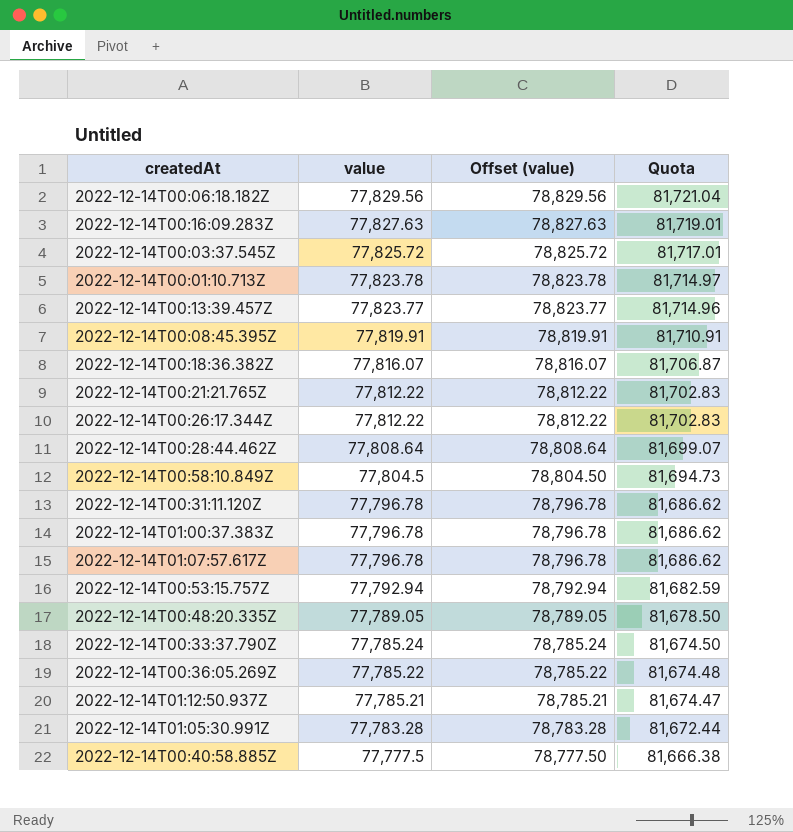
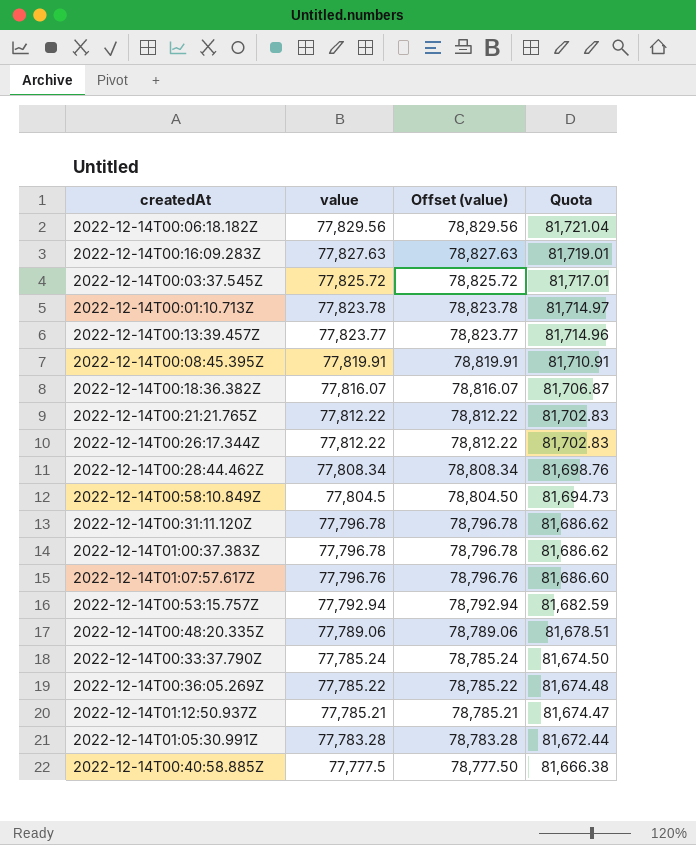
2022-12-14T00:28:44.462Z | value: 77,808.64 -> 77,808.34
2022-12-14T00:28:44.462Z | Offset (value): 78,808.64 -> 78,808.34
2022-12-14T00:28:44.462Z | Quota: 81,699.07 -> 81,698.76
2022-12-14T01:07:57.617Z | value: 77,796.78 -> 77,796.76
2022-12-14T01:07:57.617Z | Offset (value): 78,796.78 -> 78,796.76
2022-12-14T01:07:57.617Z | Quota: 81,686.62 -> 81,686.60
2022-12-14T00:48:20.335Z | value: 77,789.05 -> 77,789.06
2022-12-14T00:48:20.335Z | Offset (value): 78,789.05 -> 78,789.06
2022-12-14T00:48:20.335Z | Quota: 81,678.50 -> 81,678.51

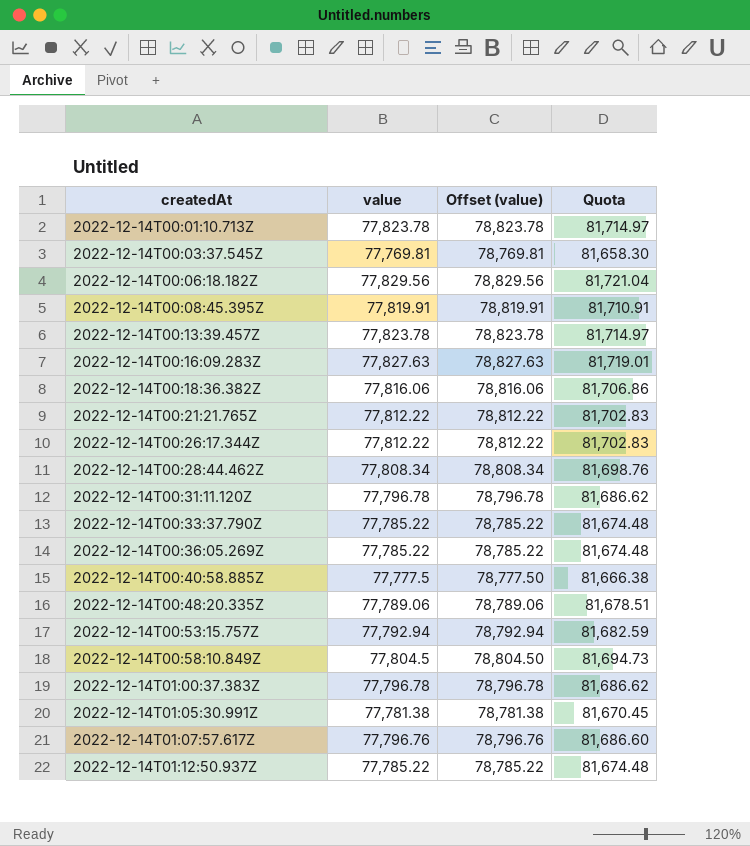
row order: value descending -> createdAt ascending
2022-12-14T00:03:37.545Z | value: 77,825.72 -> 77,769.81
2022-12-14T00:03:37.545Z | Offset (value): 78,825.72 -> 78,769.81
2022-12-14T00:03:37.545Z | Quota: 81,717.01 -> 81,658.30
2022-12-14T00:13:39.457Z | value: 77,823.77 -> 77,823.78
2022-12-14T00:13:39.457Z | Offset (value): 78,823.77 -> 78,823.78
2022-12-14T00:13:39.457Z | Quota: 81,714.96 -> 81,714.97
2022-12-14T00:18:36.382Z | value: 77,816.07 -> 77,816.06
2022-12-14T00:18:36.382Z | Offset (value): 78,816.07 -> 78,816.06
2022-12-14T00:18:36.382Z | Quota: 81,706.87 -> 81,706.86
2022-12-14T00:33:37.790Z | value: 77,785.24 -> 77,785.22
2022-12-14T00:33:37.790Z | Offset (value): 78,785.24 -> 78,785.22
2022-12-14T00:33:37.790Z | Quota: 81,674.50 -> 81,674.48
2022-12-14T01:05:30.991Z | value: 77,783.28 -> 77,781.38
2022-12-14T01:05:30.991Z | Offset (value): 78,783.28 -> 78,781.38
2022-12-14T01:05:30.991Z | Quota: 81,672.44 -> 81,670.45
2022-12-14T01:12:50.937Z | value: 77,785.21 -> 77,785.22
2022-12-14T01:12:50.937Z | Offset (value): 78,785.21 -> 78,785.22
2022-12-14T01:12:50.937Z | Quota: 81,674.47 -> 81,674.48

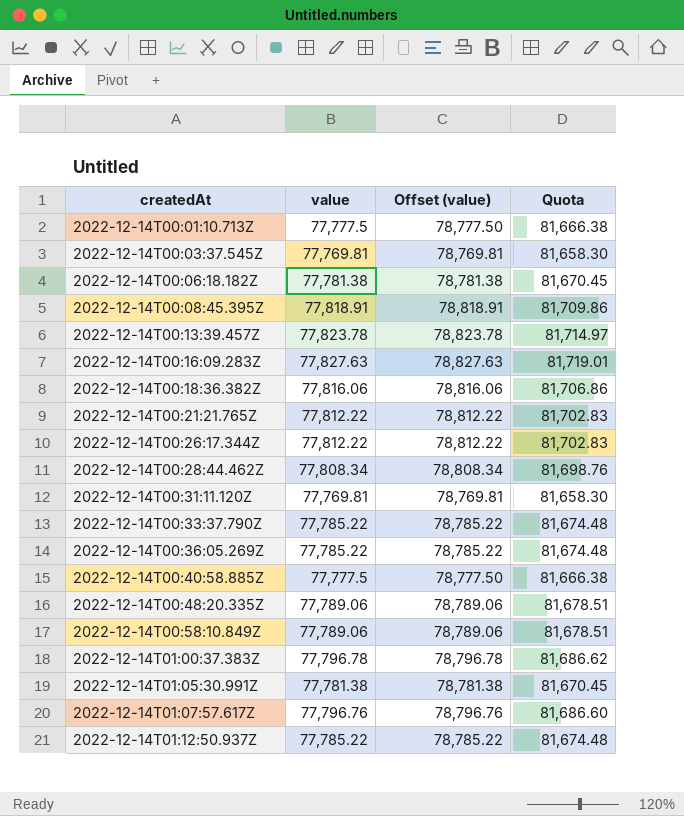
row 2022-12-14T00:53:15.757Z: 77,792.94 | 78,792.94 | 81,682.59 -> none
2022-12-14T00:01:10.713Z | value: 77,823.78 -> 77,777.5
2022-12-14T00:01:10.713Z | Offset (value): 78,823.78 -> 78,777.50
2022-12-14T00:01:10.713Z | Quota: 81,714.97 -> 81,666.38
2022-12-14T00:06:18.182Z | value: 77,829.56 -> 77,781.38
2022-12-14T00:06:18.182Z | Offset (value): 78,829.56 -> 78,781.38
2022-12-14T00:06:18.182Z | Quota: 81,721.04 -> 81,670.45
2022-12-14T00:08:45.395Z | value: 77,819.91 -> 77,818.91
2022-12-14T00:08:45.395Z | Offset (value): 78,819.91 -> 78,818.91
2022-12-14T00:08:45.395Z | Quota: 81,710.91 -> 81,709.86
2022-12-14T00:31:11.120Z | value: 77,796.78 -> 77,769.81
2022-12-14T00:31:11.120Z | Offset (value): 78,796.78 -> 78,769.81
2022-12-14T00:31:11.120Z | Quota: 81,686.62 -> 81,658.30
2022-12-14T00:58:10.849Z | value: 77,804.5 -> 77,789.06
2022-12-14T00:58:10.849Z | Offset (value): 78,804.50 -> 78,789.06
2022-12-14T00:58:10.849Z | Quota: 81,694.73 -> 81,678.51

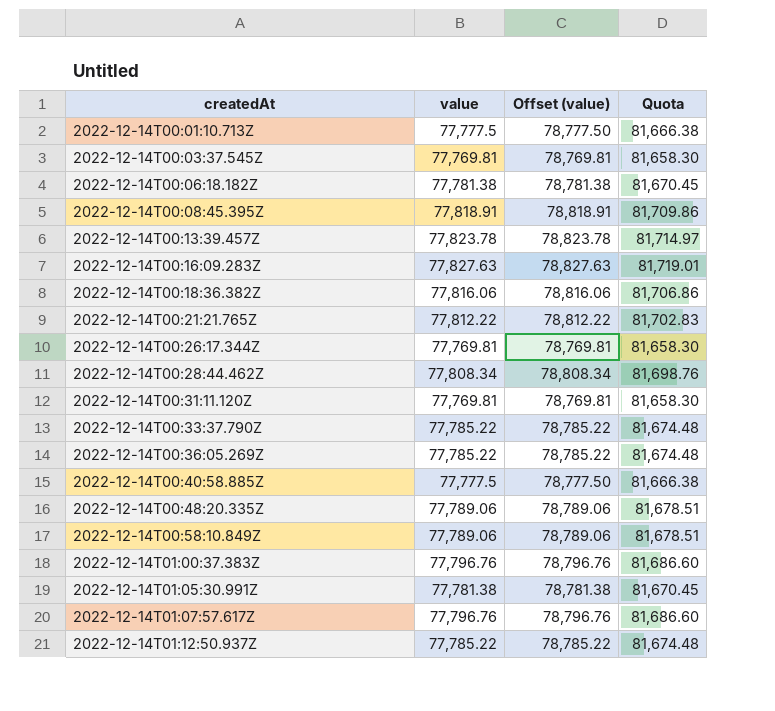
2022-12-14T00:26:17.344Z | value: 77,812.22 -> 77,769.81
2022-12-14T00:26:17.344Z | Offset (value): 78,812.22 -> 78,769.81
2022-12-14T00:26:17.344Z | Quota: 81,702.83 -> 81,658.30
2022-12-14T01:00:37.383Z | value: 77,796.78 -> 77,796.76
2022-12-14T01:00:37.383Z | Offset (value): 78,796.78 -> 78,796.76
2022-12-14T01:00:37.383Z | Quota: 81,686.62 -> 81,686.60

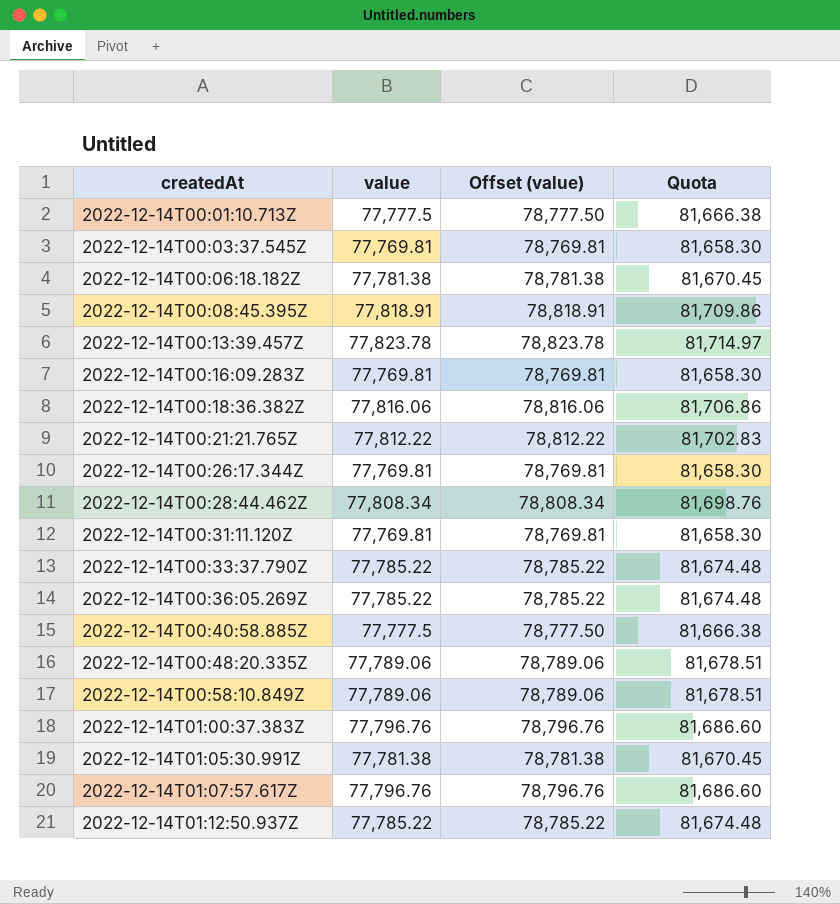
2022-12-14T00:16:09.283Z | value: 77,827.63 -> 77,769.81
2022-12-14T00:16:09.283Z | Offset (value): 78,827.63 -> 78,769.81
2022-12-14T00:16:09.283Z | Quota: 81,719.01 -> 81,658.30

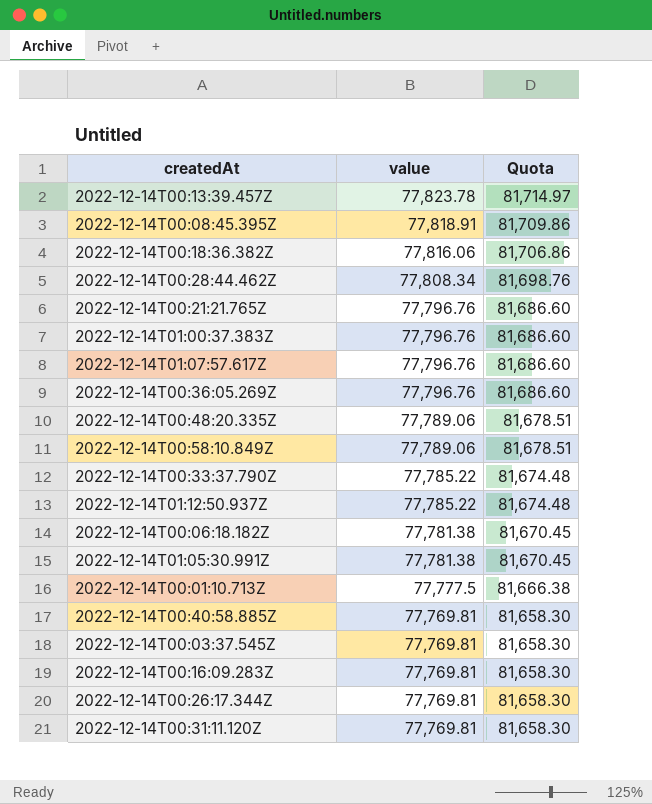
row order: createdAt ascending -> value descending
column Offset (value) | formula: [value] + 1000 -> none
2022-12-14T00:21:21.765Z | value: 77,812.22 -> 77,796.76
2022-12-14T00:21:21.765Z | Quota: 81,702.83 -> 81,686.60
2022-12-14T00:36:05.269Z | value: 77,785.22 -> 77,796.76
2022-12-14T00:36:05.269Z | Quota: 81,674.48 -> 81,686.60
2022-12-14T00:40:58.885Z | value: 77,777.5 -> 77,769.81
2022-12-14T00:40:58.885Z | Quota: 81,666.38 -> 81,658.30

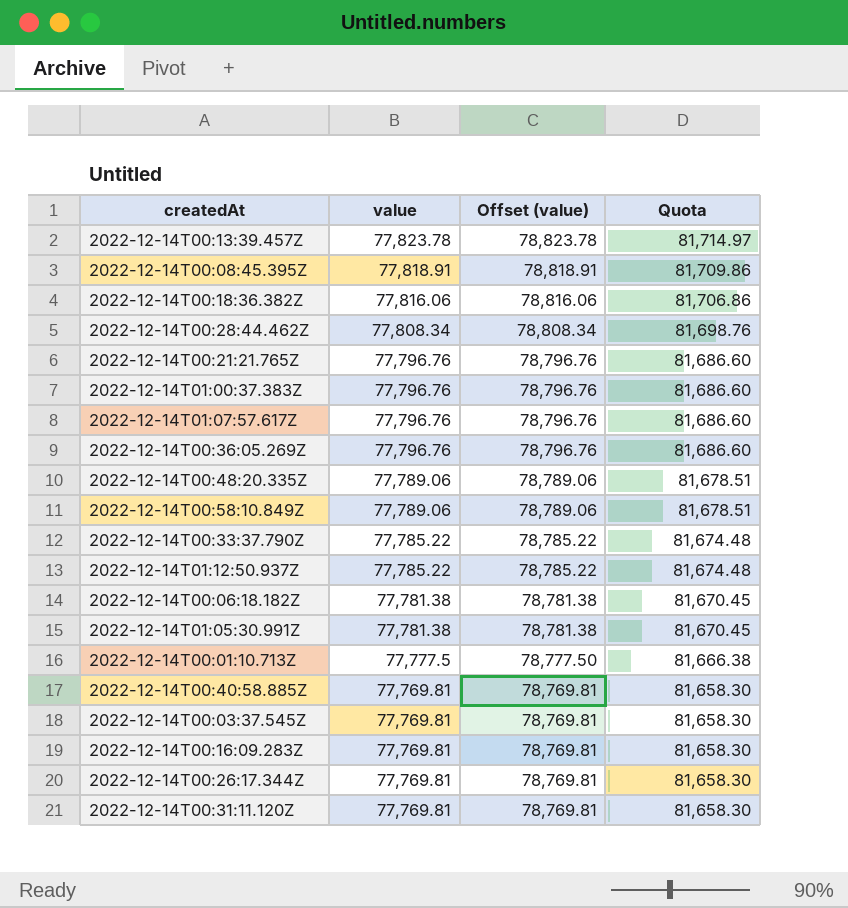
column Offset (value) | formula: none -> [value] + 1000

